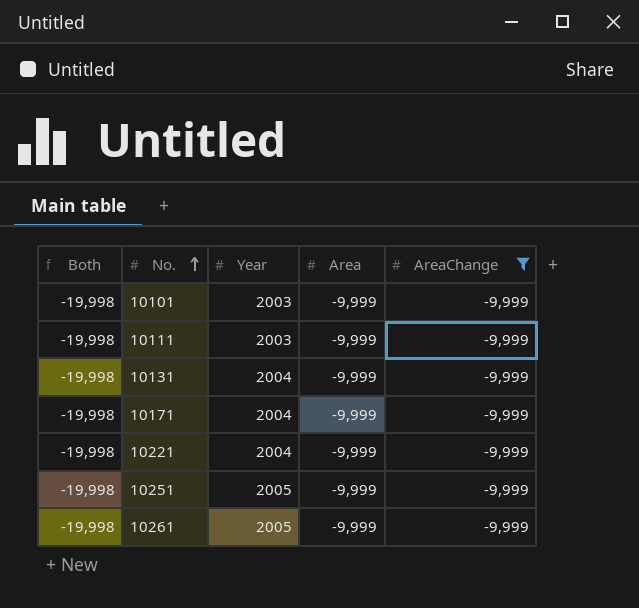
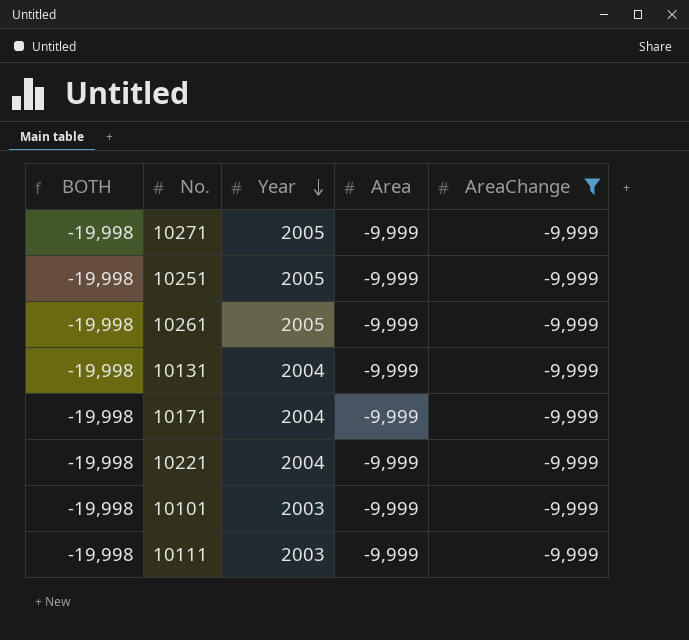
row order: No. ascending -> Year descending
column name: Both -> BOTH
row 10271: none -> -19,998 | 2005 | -9,999 | -9,999

